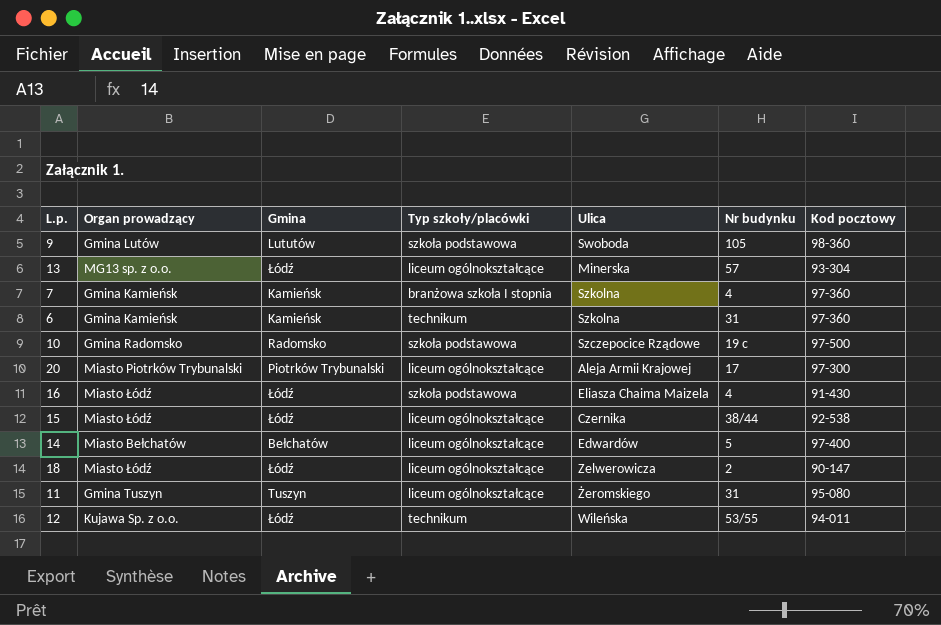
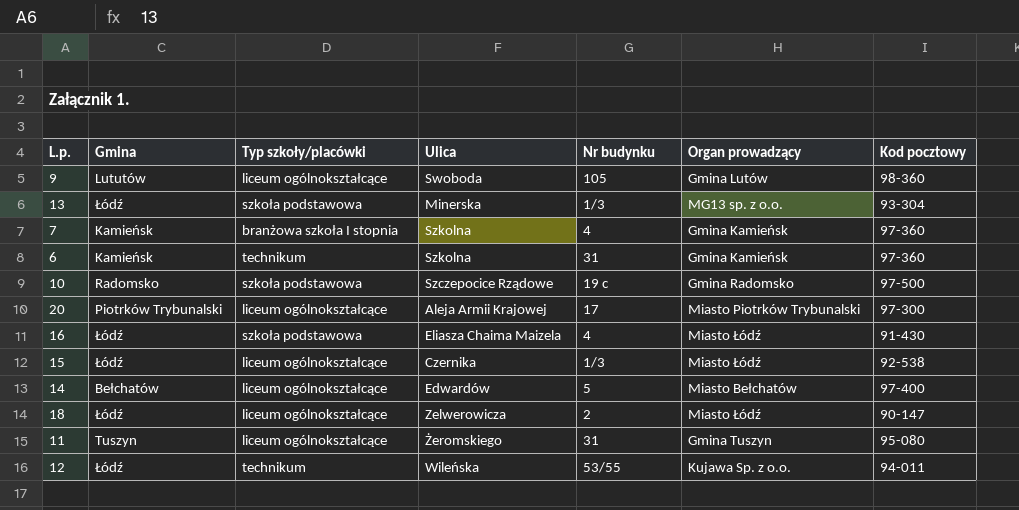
column Organ prowadzący | position: 2 -> 6
9 | Typ szkoły/placówki: szkoła podstawowa -> liceum ogólnokształcące
13 | Typ szkoły/placówki: liceum ogólnokształcące -> szkoła podstawowa
13 | Nr budynku: 57 -> 1/3
15 | Nr budynku: 38/44 -> 1/3

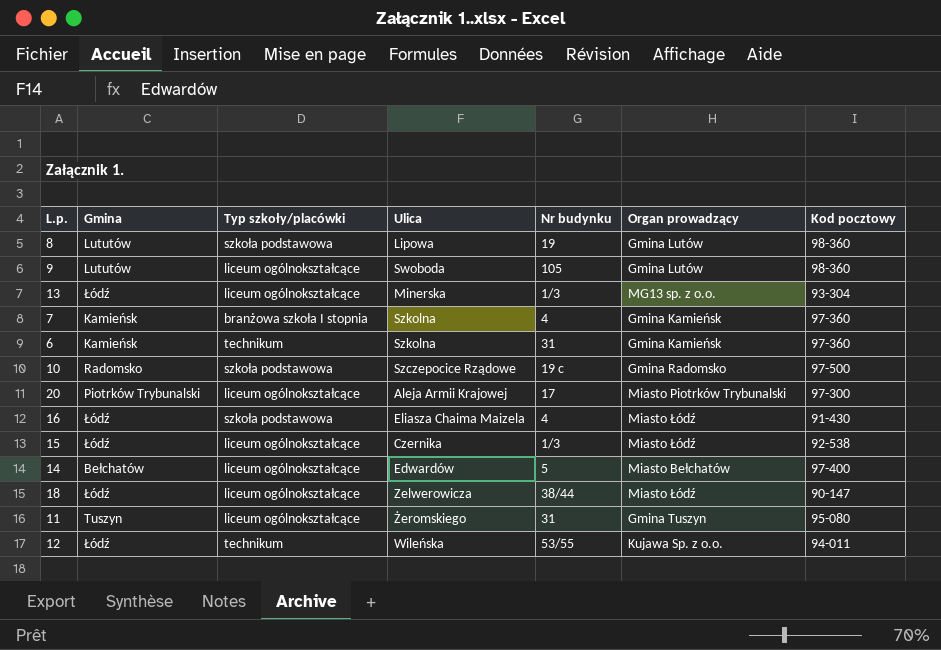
row 8: none -> Lututów | szkoła podstawowa | Lipowa | 19 | Gmina Lutów | 98-360
13 | Typ szkoły/placówki: szkoła podstawowa -> liceum ogólnokształcące
18 | Nr budynku: 2 -> 38/44

